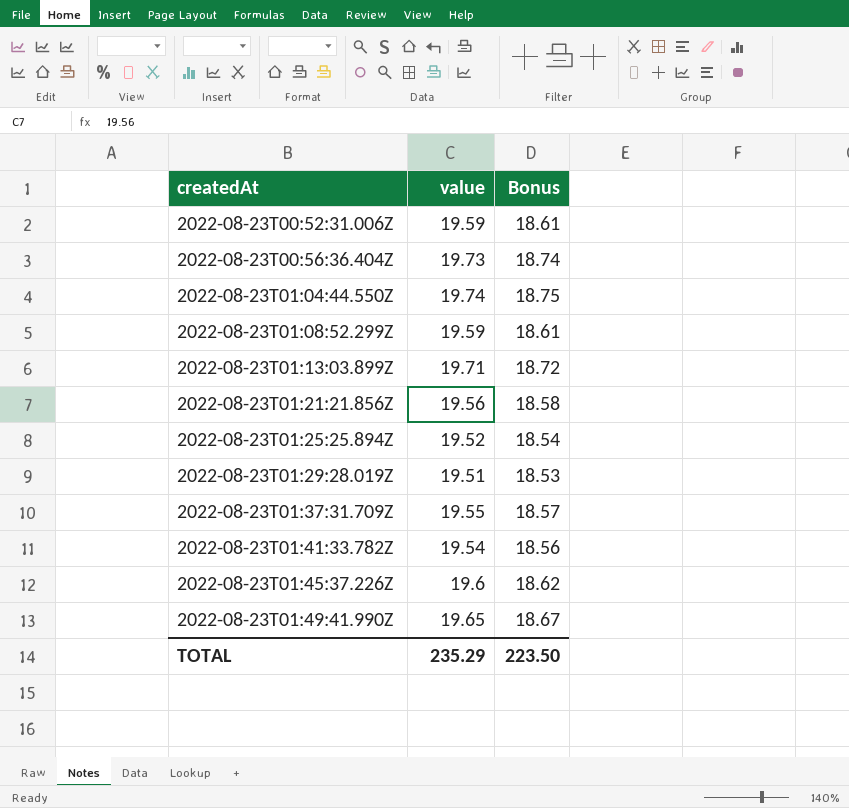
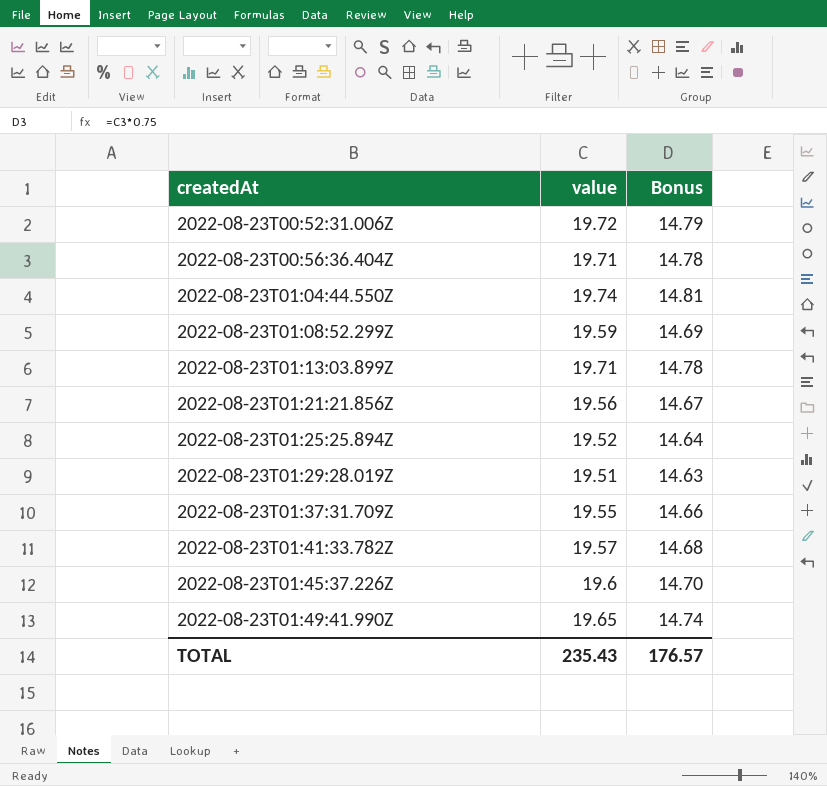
column Bonus | formula: [value] * 0.95 -> [value] * 0.75
2022-08-23T00:52:31.006Z | value: 19.59 -> 19.72
2022-08-23T00:56:36.404Z | value: 19.73 -> 19.71
2022-08-23T01:41:33.782Z | value: 19.54 -> 19.57
TOTAL | value: 235.29 -> 235.43
TOTAL | Bonus: 223.50 -> 176.57

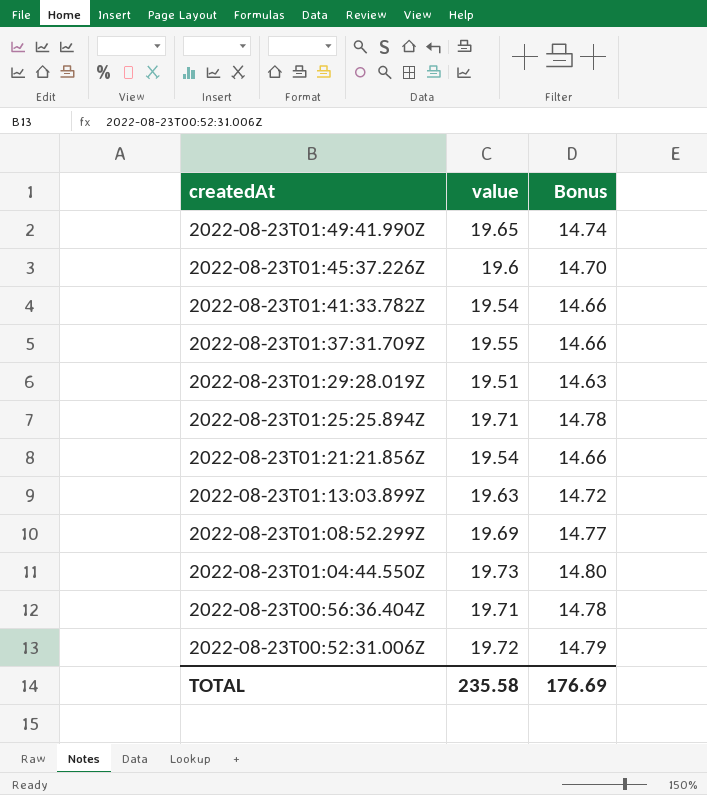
row order: createdAt ascending -> createdAt descending
2022-08-23T01:41:33.782Z | value: 19.57 -> 19.54
2022-08-23T01:41:33.782Z | Bonus: 14.68 -> 14.66
2022-08-23T01:25:25.894Z | value: 19.52 -> 19.71
2022-08-23T01:25:25.894Z | Bonus: 14.64 -> 14.78
2022-08-23T01:21:21.856Z | value: 19.56 -> 19.54
2022-08-23T01:21:21.856Z | Bonus: 14.67 -> 14.66
2022-08-23T01:13:03.899Z | value: 19.71 -> 19.63
2022-08-23T01:13:03.899Z | Bonus: 14.78 -> 14.72
2022-08-23T01:08:52.299Z | value: 19.59 -> 19.69
2022-08-23T01:08:52.299Z | Bonus: 14.69 -> 14.77
2022-08-23T01:04:44.550Z | value: 19.74 -> 19.73
2022-08-23T01:04:44.550Z | Bonus: 14.81 -> 14.80
TOTAL | value: 235.43 -> 235.58
TOTAL | Bonus: 176.57 -> 176.69

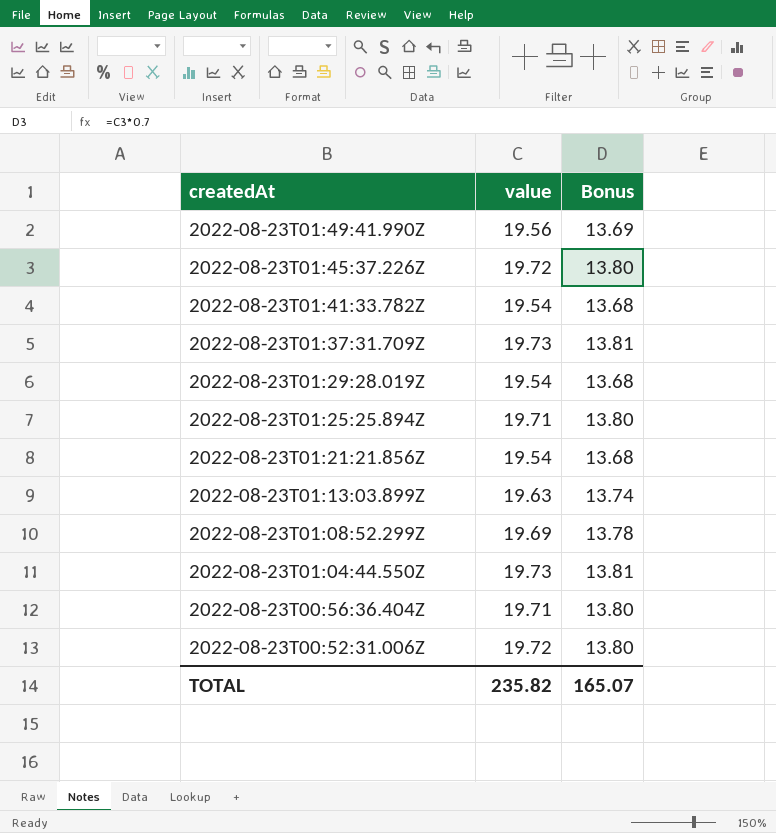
column Bonus | formula: [value] * 0.75 -> [value] * 0.7
2022-08-23T01:49:41.990Z | value: 19.65 -> 19.56
2022-08-23T01:45:37.226Z | value: 19.6 -> 19.72
2022-08-23T01:37:31.709Z | value: 19.55 -> 19.73
2022-08-23T01:29:28.019Z | value: 19.51 -> 19.54
TOTAL | value: 235.58 -> 235.82
TOTAL | Bonus: 176.69 -> 165.07

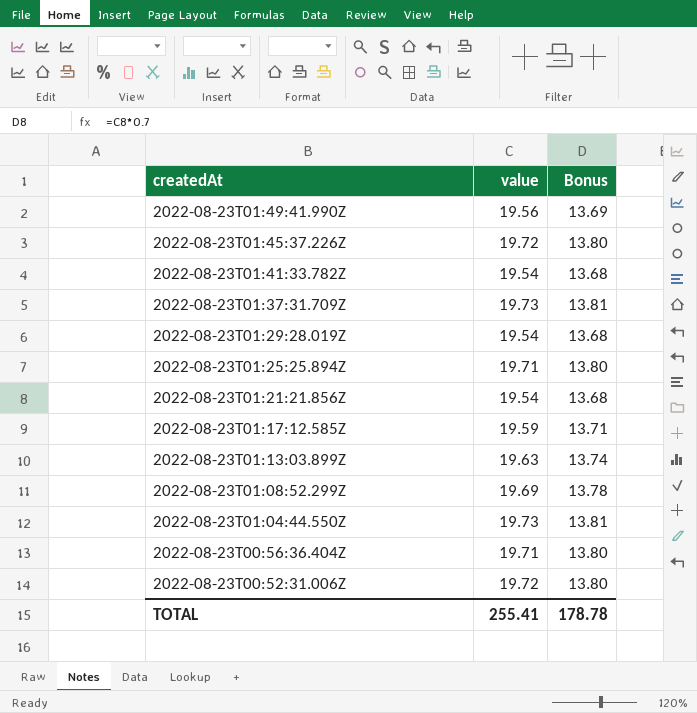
row 2022-08-23T01:17:12.585Z: none -> 19.59 | 13.71
TOTAL | value: 235.82 -> 255.41
TOTAL | Bonus: 165.07 -> 178.78

